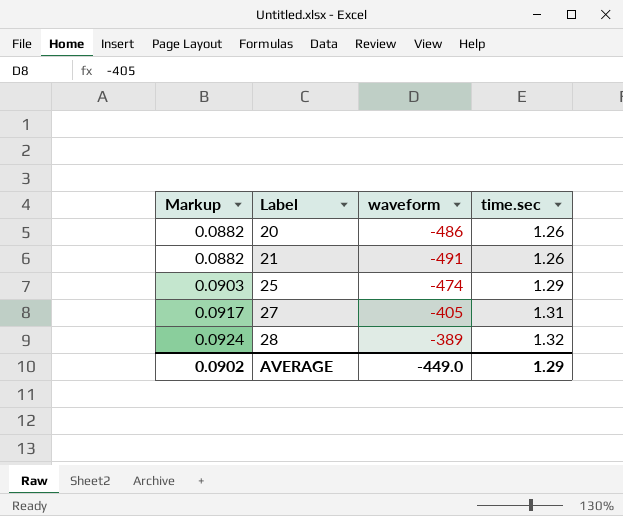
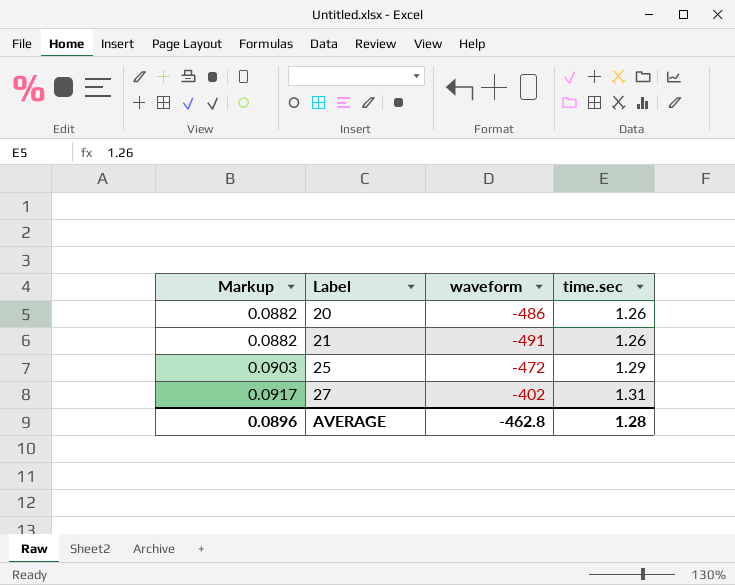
row 28: 0.0924 | -389 | 1.32 -> none
25 | waveform: -474 -> -472
27 | waveform: -405 -> -402
AVERAGE | Markup: 0.0902 -> 0.0896
AVERAGE | waveform: -449.0 -> -462.8
AVERAGE | time.sec: 1.29 -> 1.28

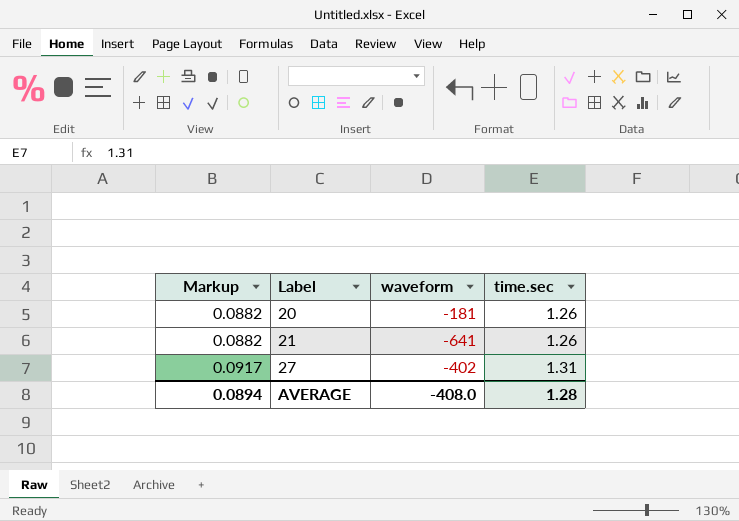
row 25: 0.0903 | -472 | 1.29 -> none
20 | waveform: -486 -> -181
21 | waveform: -491 -> -641
AVERAGE | Markup: 0.0896 -> 0.0894
AVERAGE | waveform: -462.8 -> -408.0

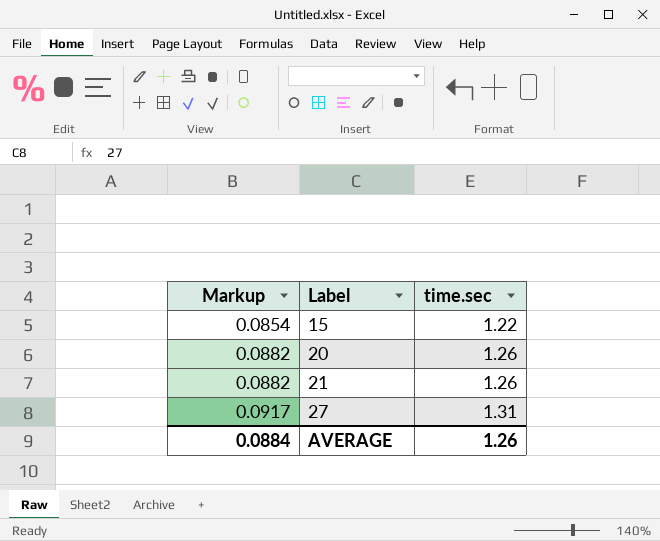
column waveform | position: 3 -> none
row 15: none -> 0.0854 | 1.22
AVERAGE | Markup: 0.0894 -> 0.0884
AVERAGE | time.sec: 1.28 -> 1.26

